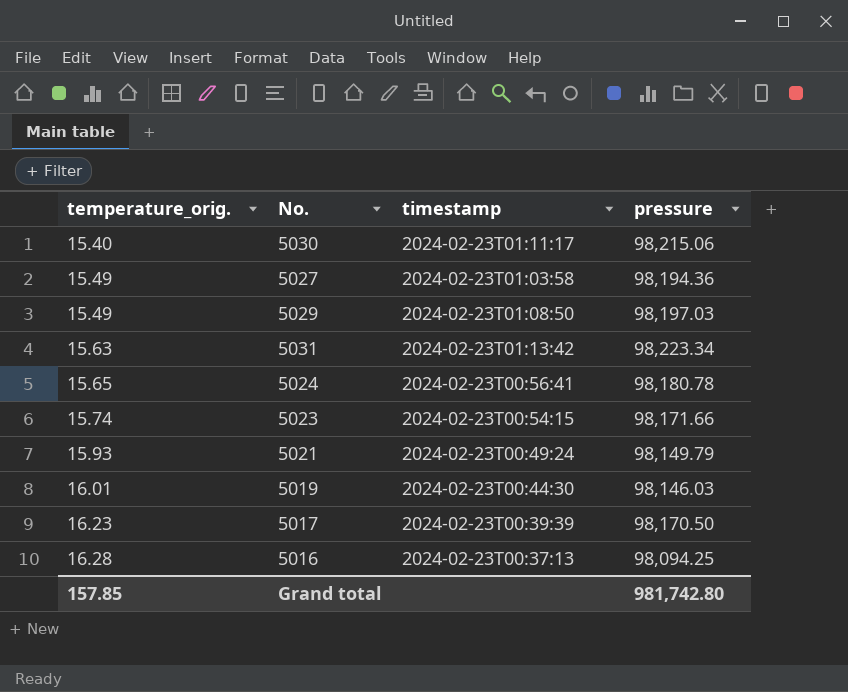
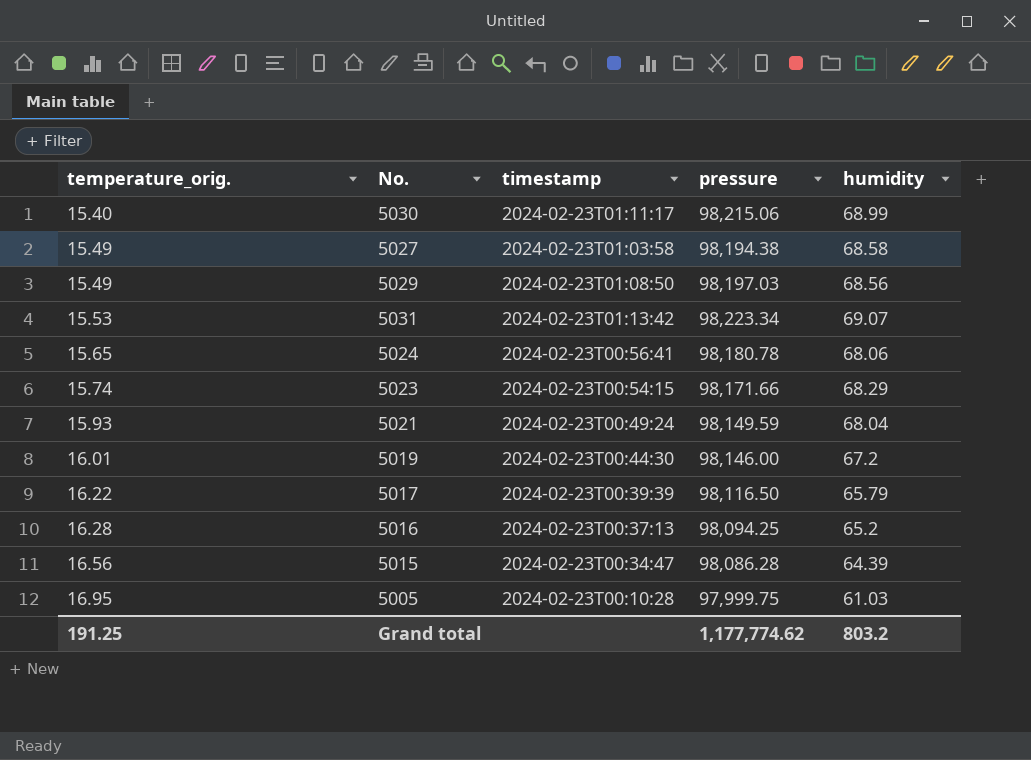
column humidity | position: none -> 5
5027 | pressure: 98,194.36 -> 98,194.38
5031 | temperature_orig.: 15.63 -> 15.53
5021 | pressure: 98,149.79 -> 98,149.59
5019 | pressure: 98,146.03 -> 98,146.00
5017 | temperature_orig.: 16.23 -> 16.22
5017 | pressure: 98,170.50 -> 98,116.50
row 5015: none -> 16.56 | 2024-02-23T00:34:47 | 98,086.28 | 64.39
row 5005: none -> 16.95 | 2024-02-23T00:10:28 | 97,999.75 | 61.03
Grand total | temperature_orig.: 157.85 -> 191.25
Grand total | pressure: 981,742.80 -> 1,177,774.62

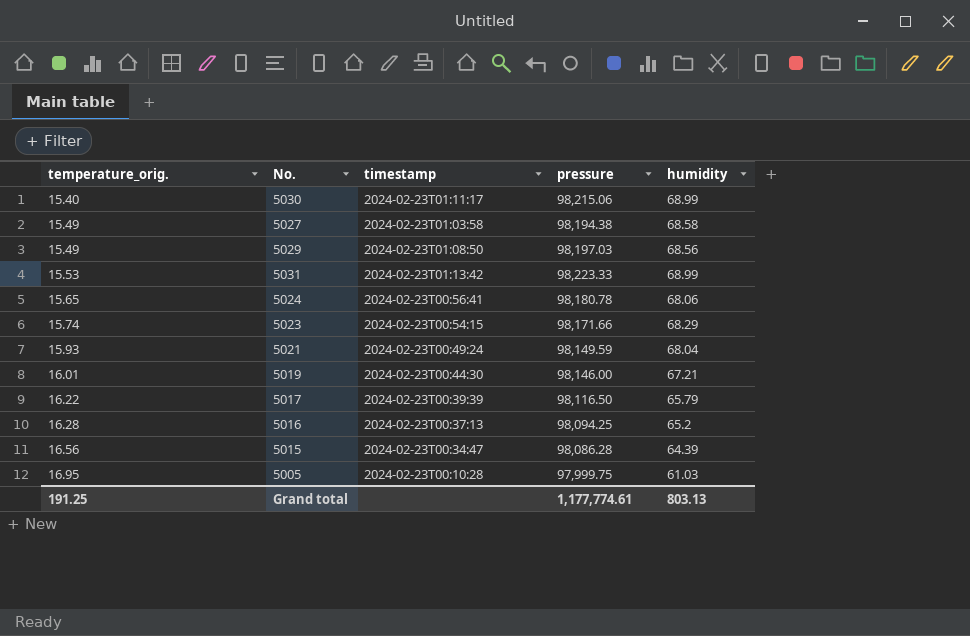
5031 | pressure: 98,223.34 -> 98,223.33
5031 | humidity: 69.07 -> 68.99
5019 | humidity: 67.2 -> 67.21
Grand total | pressure: 1,177,774.62 -> 1,177,774.61
Grand total | humidity: 803.2 -> 803.13

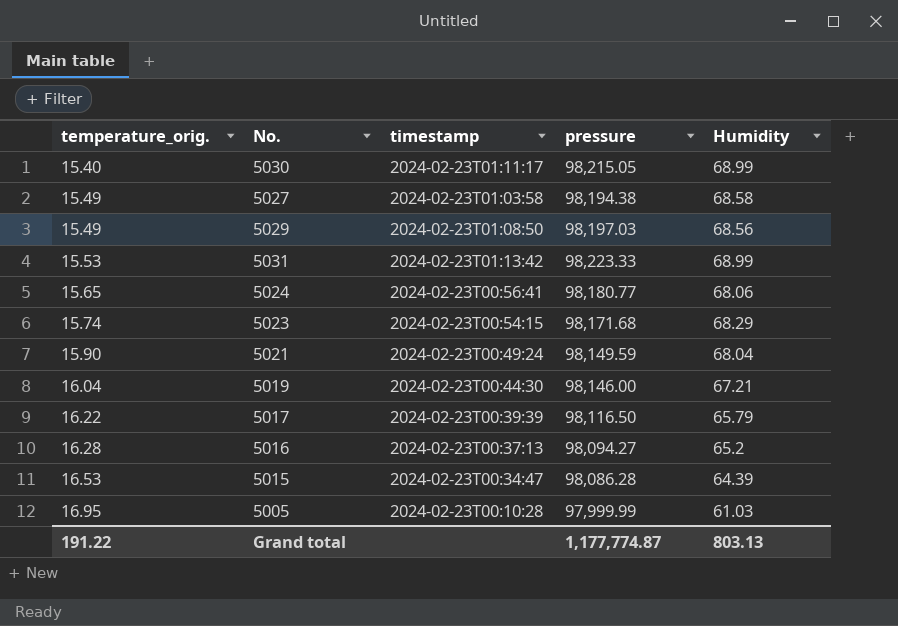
column name: humidity -> Humidity
5030 | pressure: 98,215.06 -> 98,215.05
5024 | pressure: 98,180.78 -> 98,180.77
5023 | pressure: 98,171.66 -> 98,171.68
5021 | temperature_orig.: 15.93 -> 15.90
5019 | temperature_orig.: 16.01 -> 16.04
5016 | pressure: 98,094.25 -> 98,094.27
5015 | temperature_orig.: 16.56 -> 16.53
5005 | pressure: 97,999.75 -> 97,999.99
Grand total | temperature_orig.: 191.25 -> 191.22
Grand total | pressure: 1,177,774.61 -> 1,177,774.87

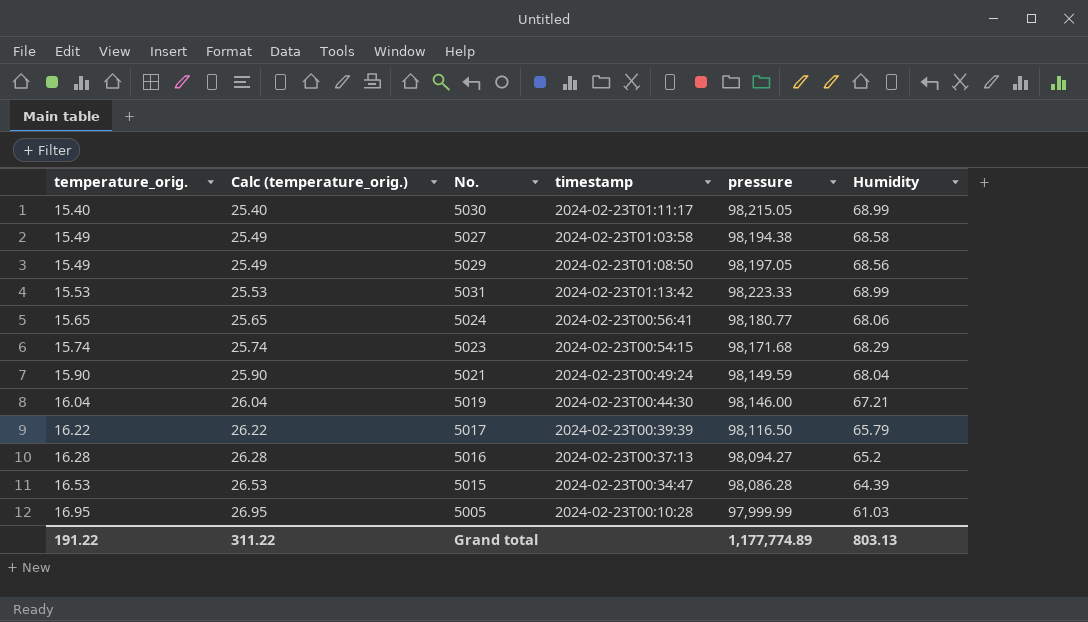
column Calc (temperature_orig.) | formula: none -> [temperature_orig.] + 10
5029 | pressure: 98,197.03 -> 98,197.05
Grand total | pressure: 1,177,774.87 -> 1,177,774.89

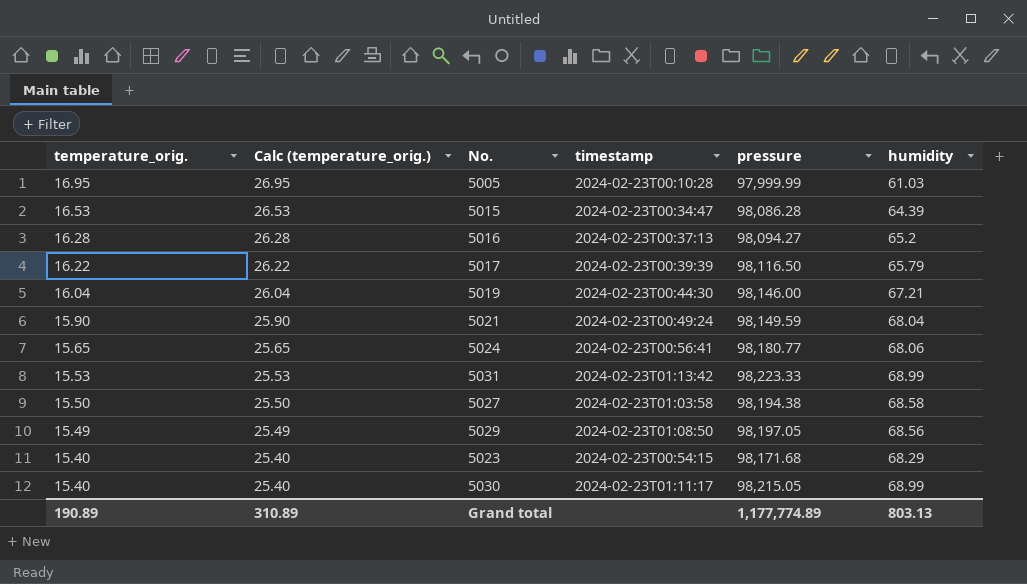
row order: temperature_orig. ascending -> temperature_orig. descending
column name: Humidity -> humidity
5027 | temperature_orig.: 15.49 -> 15.50
5027 | Calc (temperature_orig.): 25.49 -> 25.50
5023 | temperature_orig.: 15.74 -> 15.40
5023 | Calc (temperature_orig.): 25.74 -> 25.40
Grand total | temperature_orig.: 191.22 -> 190.89
Grand total | Calc (temperature_orig.): 311.22 -> 310.89

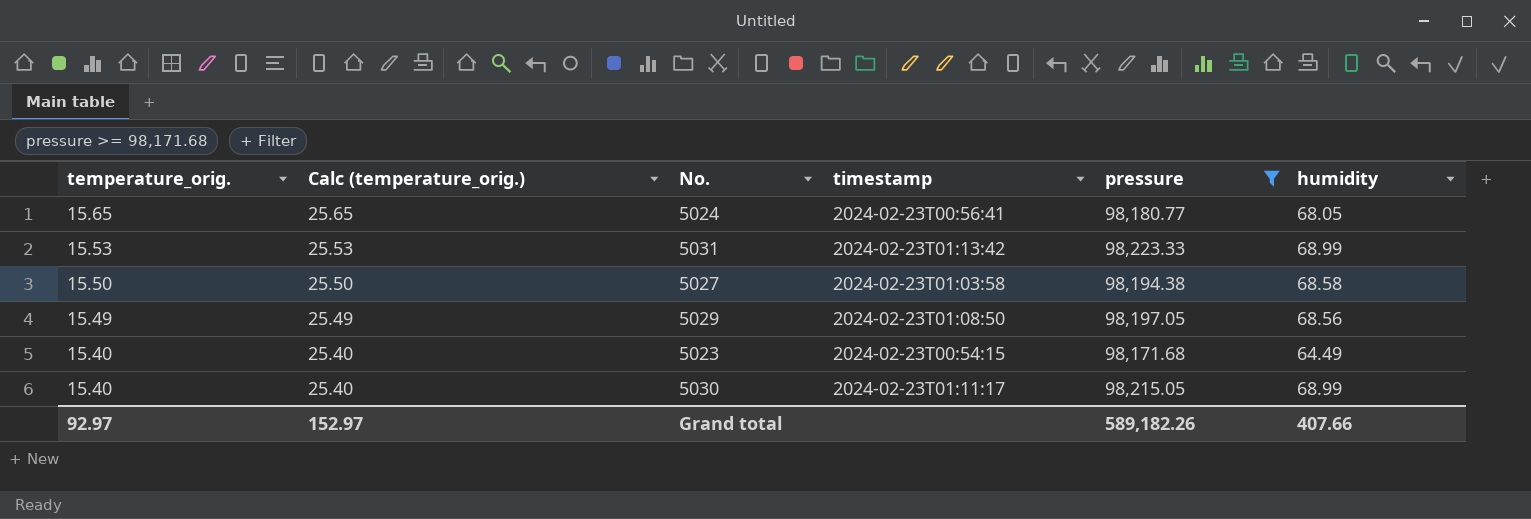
filter: none -> pressure >= 98,171.68
5024 | humidity: 68.06 -> 68.05
5023 | humidity: 68.29 -> 64.49
Grand total | temperature_orig.: 190.89 -> 92.97
Grand total | Calc (temperature_orig.): 310.89 -> 152.97
Grand total | pressure: 1,177,774.89 -> 589,182.26
Grand total | humidity: 803.13 -> 407.66

